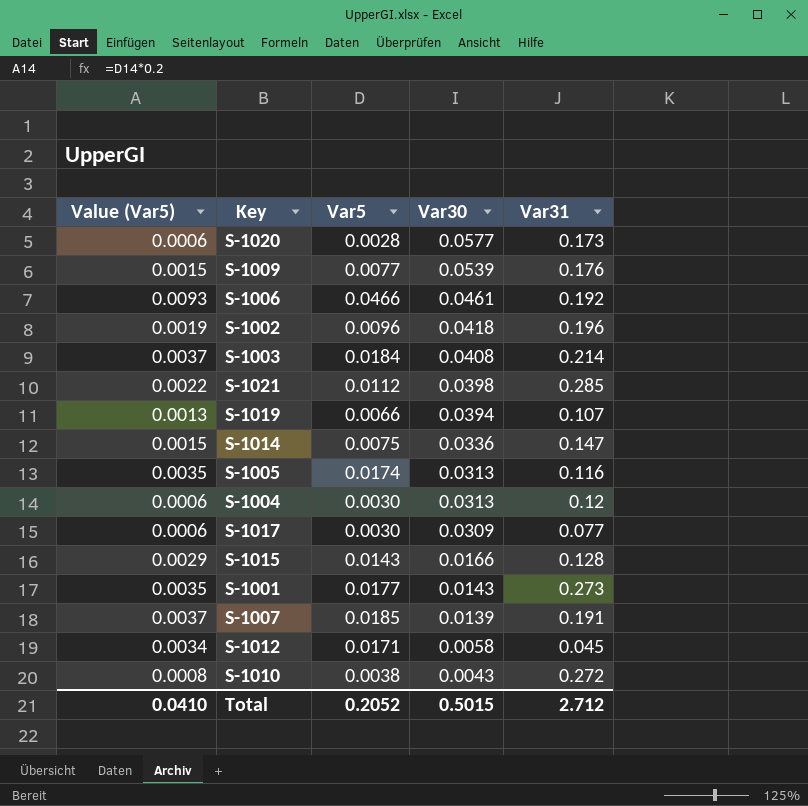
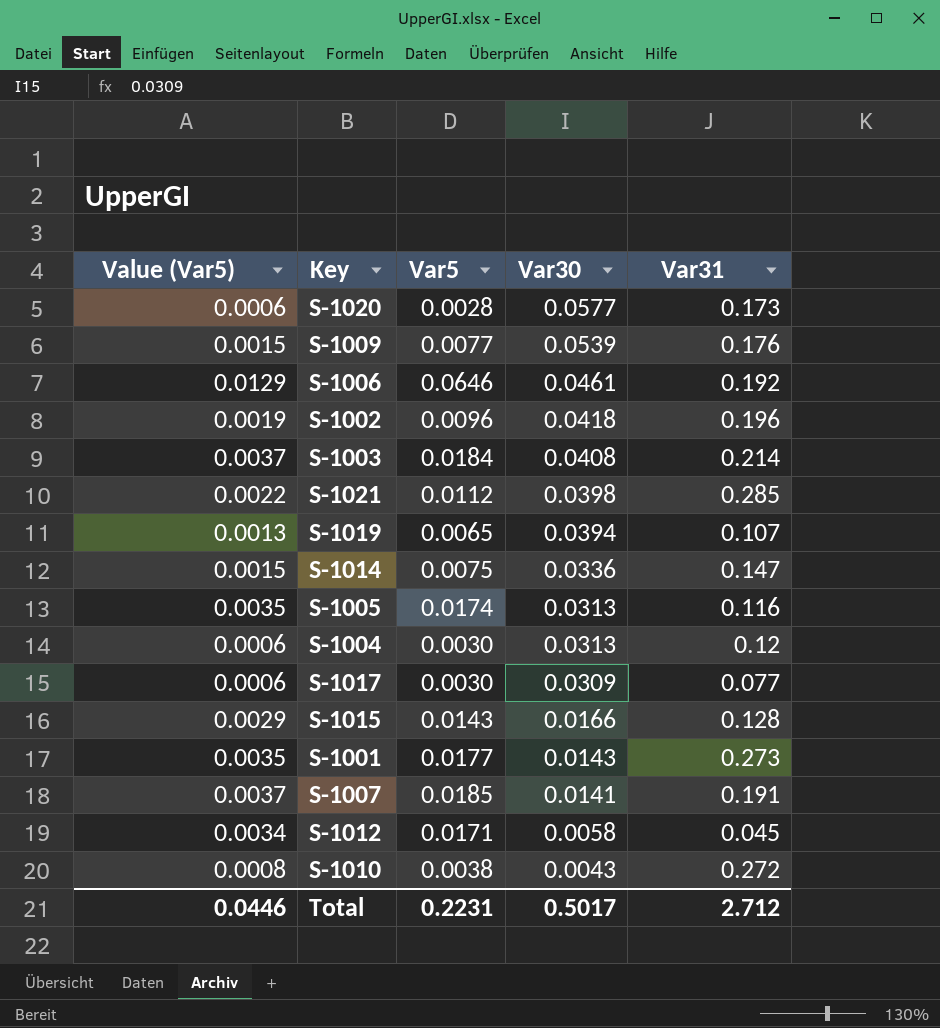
S-1006 | Value (Var5): 0.0093 -> 0.0129
S-1006 | Var5: 0.0466 -> 0.0646
S-1019 | Var5: 0.0066 -> 0.0065
S-1007 | Var30: 0.0139 -> 0.0141
Total | Value (Var5): 0.0410 -> 0.0446
Total | Var5: 0.2052 -> 0.2231
Total | Var30: 0.5015 -> 0.5017

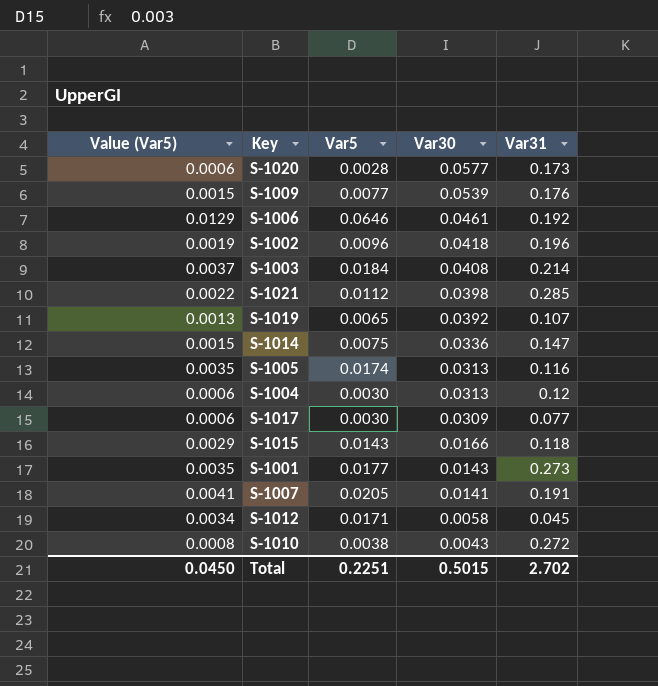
S-1019 | Var30: 0.0394 -> 0.0392
S-1015 | Var31: 0.128 -> 0.118
S-1007 | Value (Var5): 0.0037 -> 0.0041
S-1007 | Var5: 0.0185 -> 0.0205
Total | Value (Var5): 0.0446 -> 0.0450
Total | Var5: 0.2231 -> 0.2251
Total | Var30: 0.5017 -> 0.5015
Total | Var31: 2.712 -> 2.702

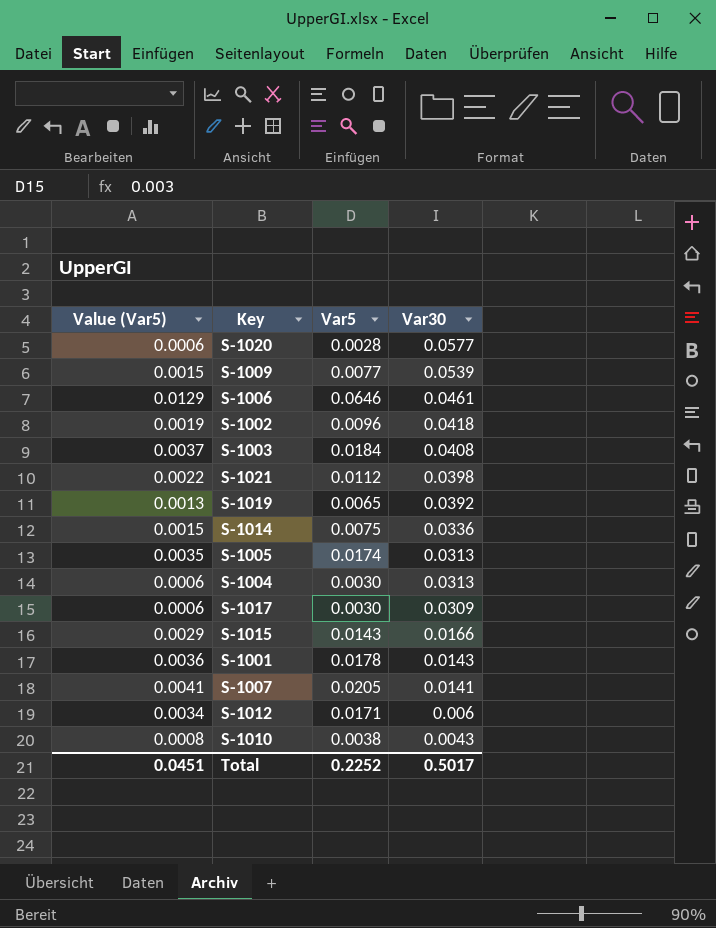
column Var31 | position: 5 -> none
S-1001 | Value (Var5): 0.0035 -> 0.0036
S-1001 | Var5: 0.0177 -> 0.0178
S-1012 | Var30: 0.0058 -> 0.006
Total | Value (Var5): 0.0450 -> 0.0451
Total | Var5: 0.2251 -> 0.2252
Total | Var30: 0.5015 -> 0.5017

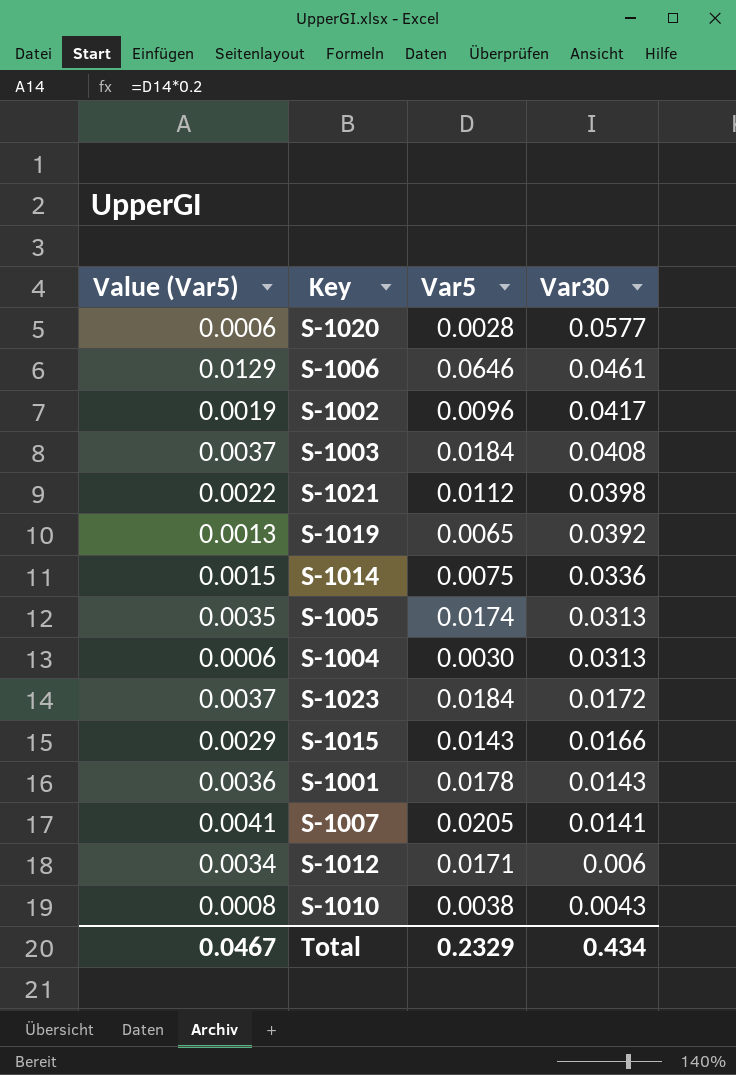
row S-1009: 0.0015 | 0.0077 | 0.0539 -> none
row S-1017: 0.0006 | 0.0030 | 0.0309 -> none
S-1002 | Var30: 0.0418 -> 0.0417
row S-1023: none -> 0.0037 | 0.0184 | 0.0172
Total | Value (Var5): 0.0451 -> 0.0467
Total | Var5: 0.2252 -> 0.2329
Total | Var30: 0.5017 -> 0.434

